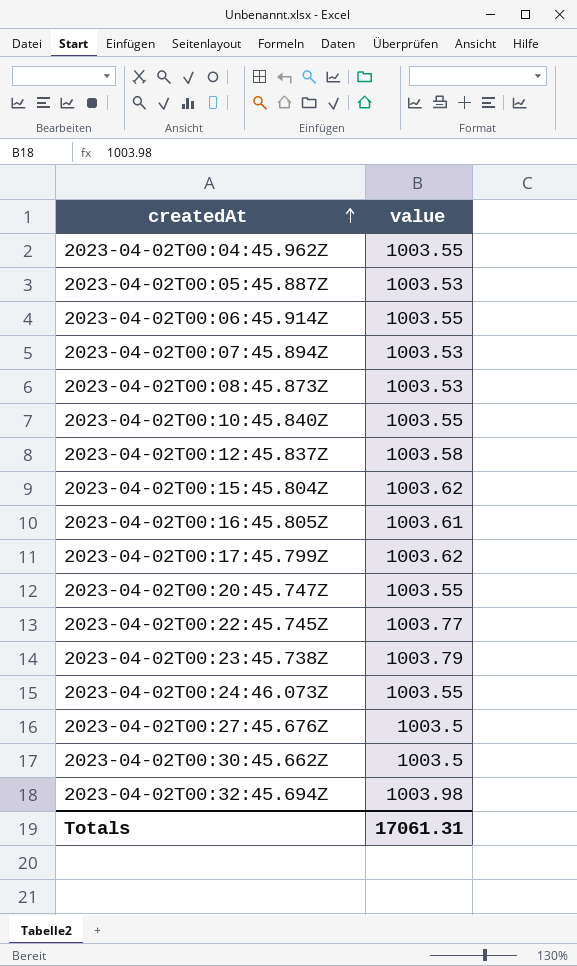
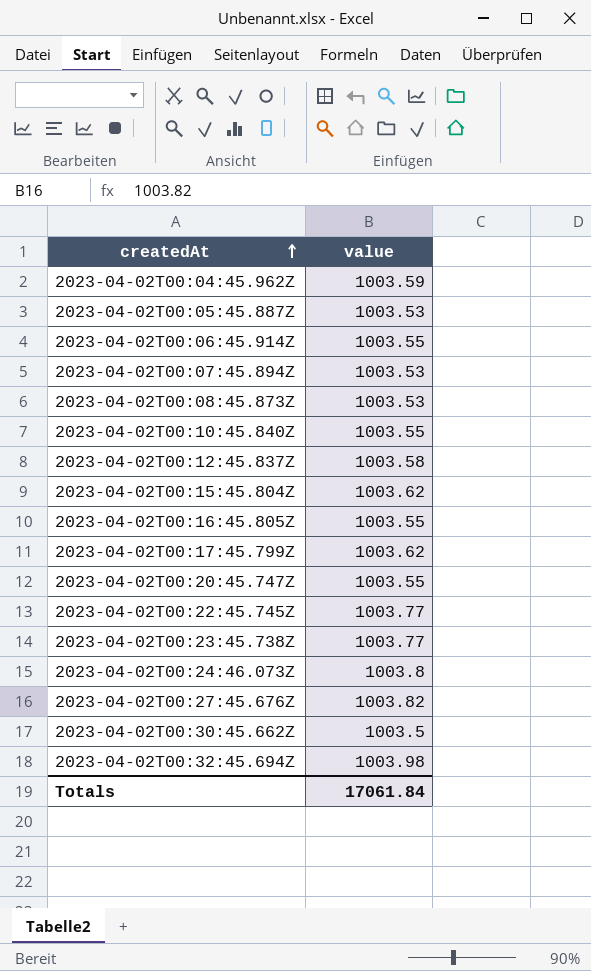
2023-04-02T00:04:45.962Z | value: 1003.55 -> 1003.59
2023-04-02T00:16:45.805Z | value: 1003.61 -> 1003.55
2023-04-02T00:23:45.738Z | value: 1003.79 -> 1003.77
2023-04-02T00:24:46.073Z | value: 1003.55 -> 1003.8
2023-04-02T00:27:45.676Z | value: 1003.5 -> 1003.82
Totals | value: 17061.31 -> 17061.84

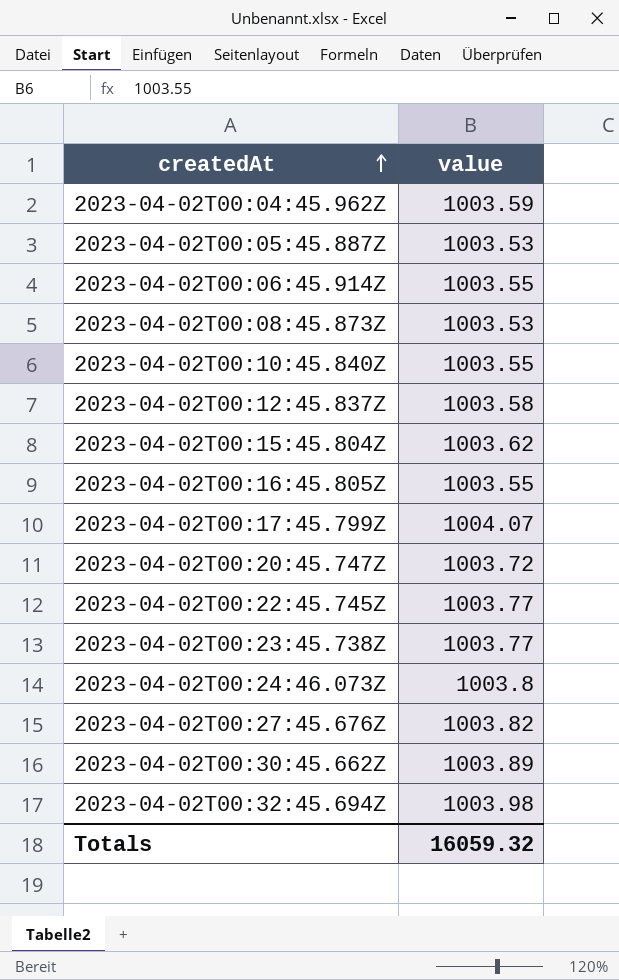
row 2023-04-02T00:07:45.894Z: 1003.53 -> none
2023-04-02T00:17:45.799Z | value: 1003.62 -> 1004.07
2023-04-02T00:20:45.747Z | value: 1003.55 -> 1003.72
2023-04-02T00:30:45.662Z | value: 1003.5 -> 1003.89
Totals | value: 17061.84 -> 16059.32

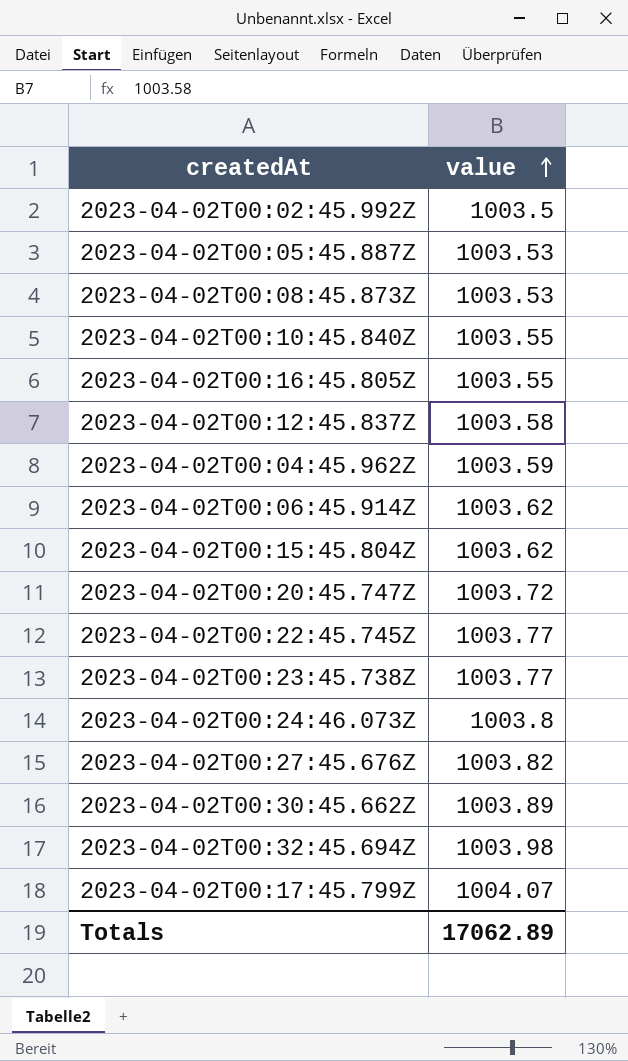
row order: createdAt ascending -> value ascending
row 2023-04-02T00:02:45.992Z: none -> 1003.5
2023-04-02T00:06:45.914Z | value: 1003.55 -> 1003.62
Totals | value: 16059.32 -> 17062.89

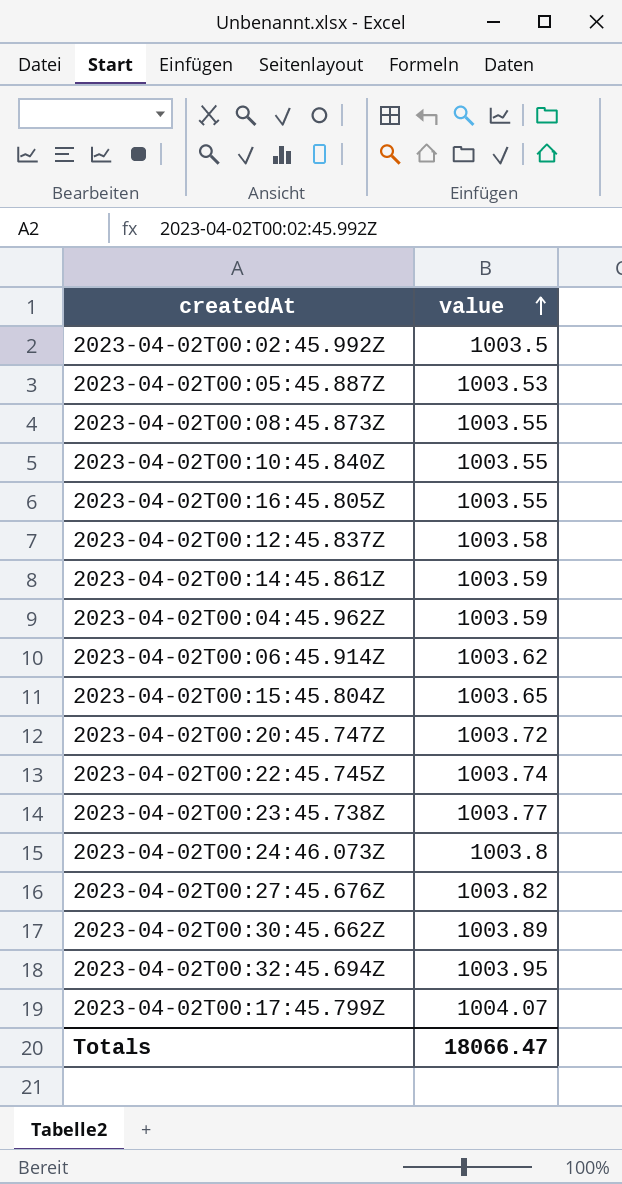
2023-04-02T00:08:45.873Z | value: 1003.53 -> 1003.55
row 2023-04-02T00:14:45.861Z: none -> 1003.59
2023-04-02T00:15:45.804Z | value: 1003.62 -> 1003.65
2023-04-02T00:22:45.745Z | value: 1003.77 -> 1003.74
2023-04-02T00:32:45.694Z | value: 1003.98 -> 1003.95
Totals | value: 17062.89 -> 18066.47

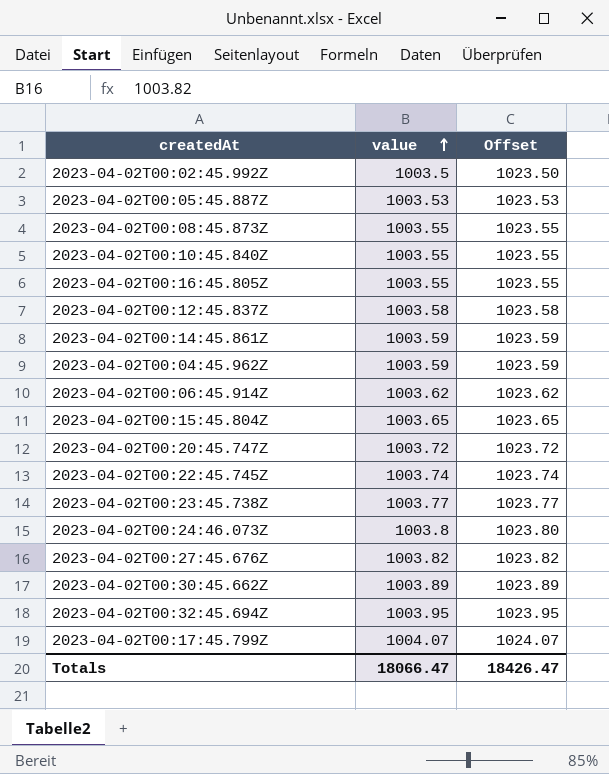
column Offset | formula: none -> [value] + 20

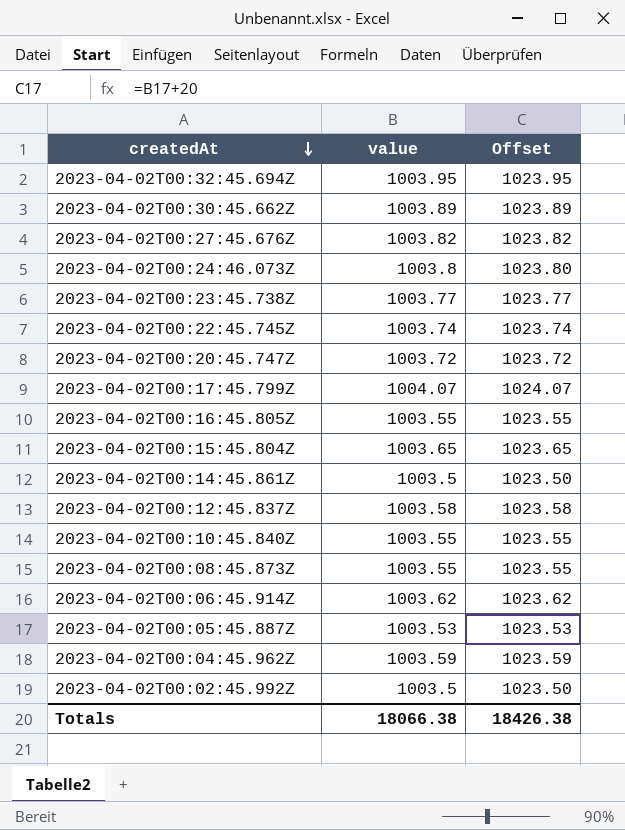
row order: value ascending -> createdAt descending
2023-04-02T00:14:45.861Z | value: 1003.59 -> 1003.5
2023-04-02T00:14:45.861Z | Offset: 1023.59 -> 1023.50
Totals | value: 18066.47 -> 18066.38
Totals | Offset: 18426.47 -> 18426.38

